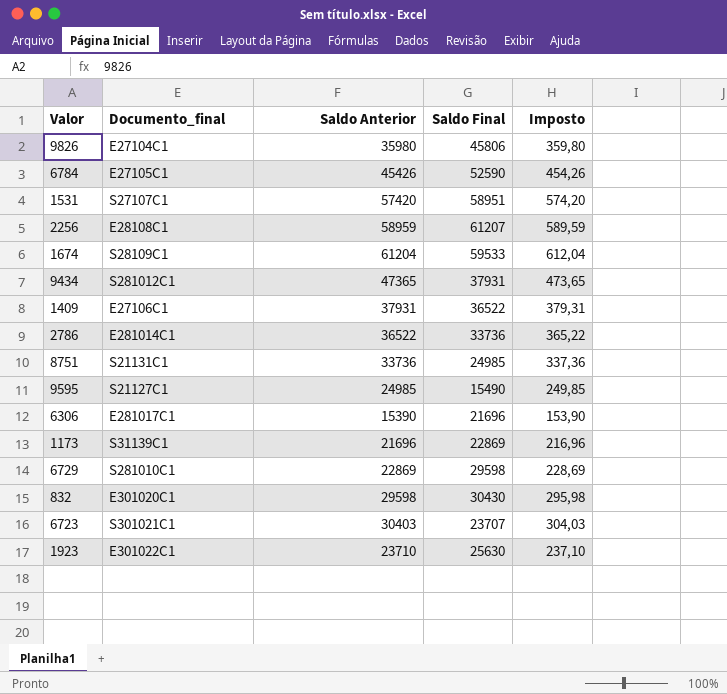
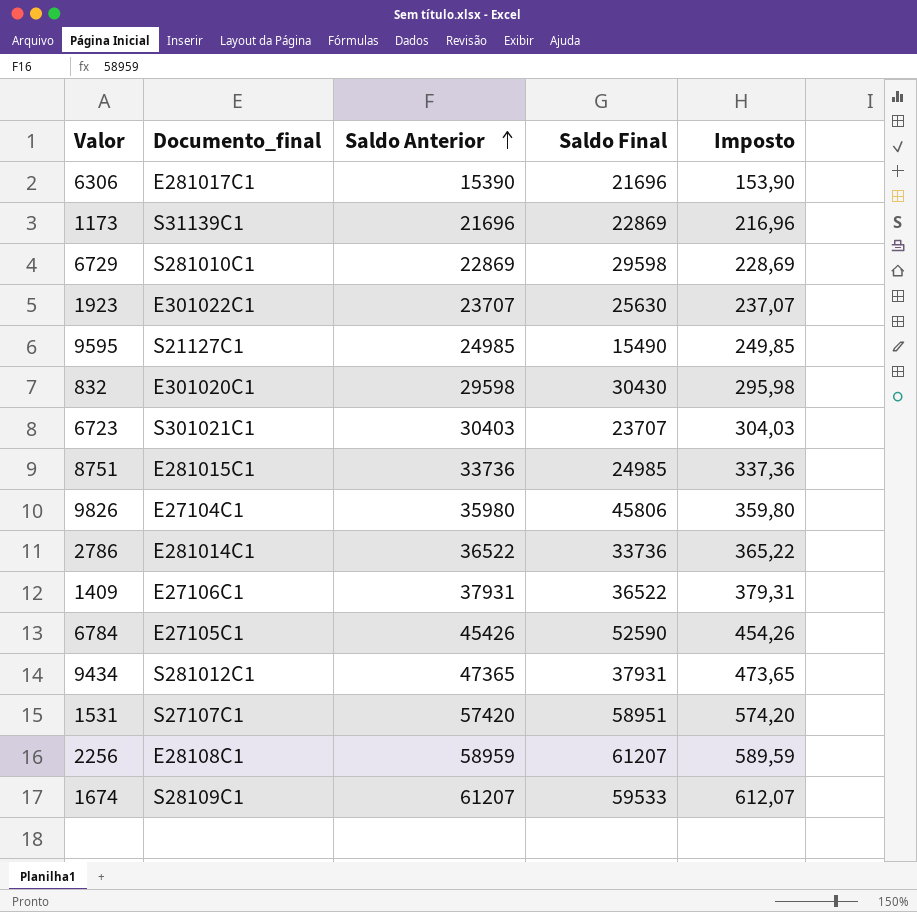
row order: none -> Saldo Anterior ascending
1923 | Saldo Anterior: 23710 -> 23707
1923 | Imposto: 237,10 -> 237,07
8751 | Documento_final: S21131C1 -> E281015C1
1674 | Saldo Anterior: 61204 -> 61207
1674 | Imposto: 612,04 -> 612,07

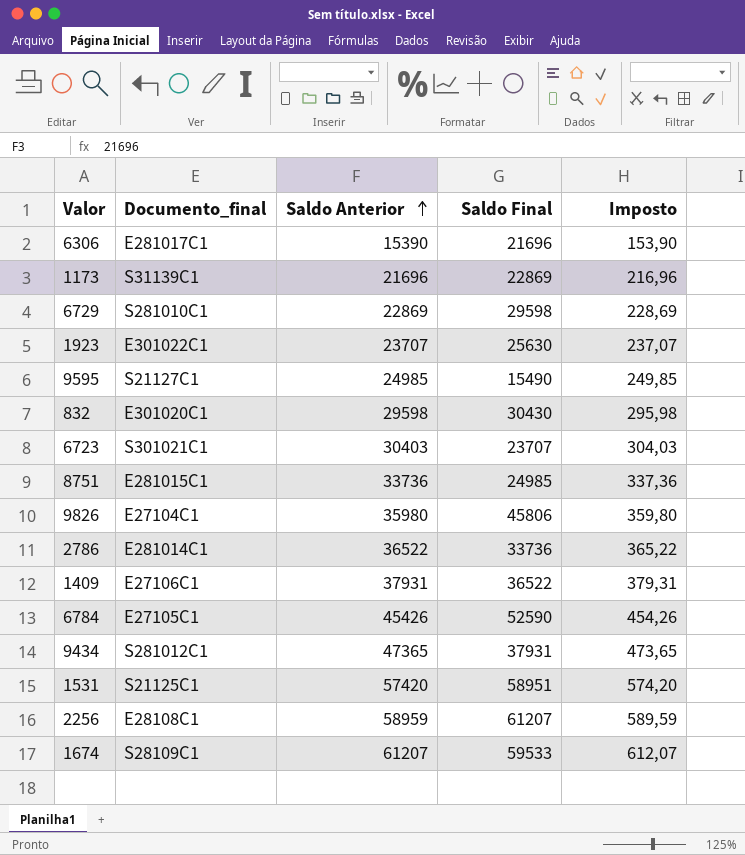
1531 | Documento_final: S27107C1 -> S21125C1

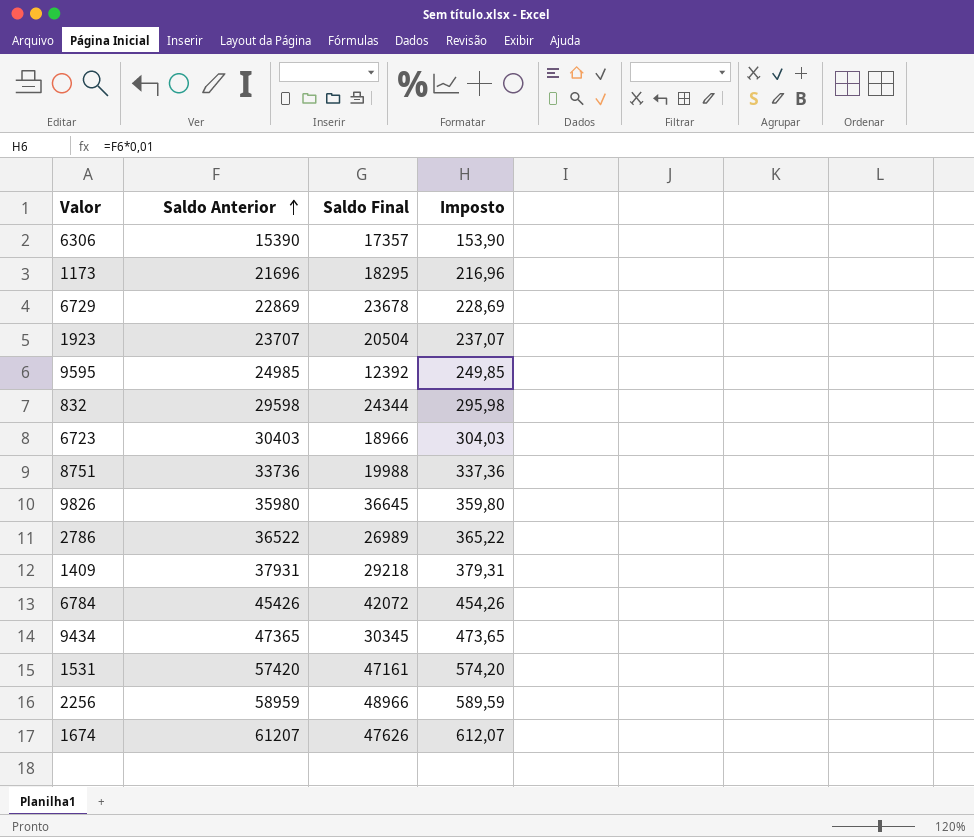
column Documento_final | position: 2 -> none
6306 | Saldo Final: 21696 -> 17357
1173 | Saldo Final: 22869 -> 18295
6729 | Saldo Final: 29598 -> 23678
1923 | Saldo Final: 25630 -> 20504
9595 | Saldo Final: 15490 -> 12392
832 | Saldo Final: 30430 -> 24344
6723 | Saldo Final: 23707 -> 18966
8751 | Saldo Final: 24985 -> 19988
9826 | Saldo Final: 45806 -> 36645
2786 | Saldo Final: 33736 -> 26989
1409 | Saldo Final: 36522 -> 29218
6784 | Saldo Final: 52590 -> 42072
9434 | Saldo Final: 37931 -> 30345
1531 | Saldo Final: 58951 -> 47161
2256 | Saldo Final: 61207 -> 48966
1674 | Saldo Final: 59533 -> 47626

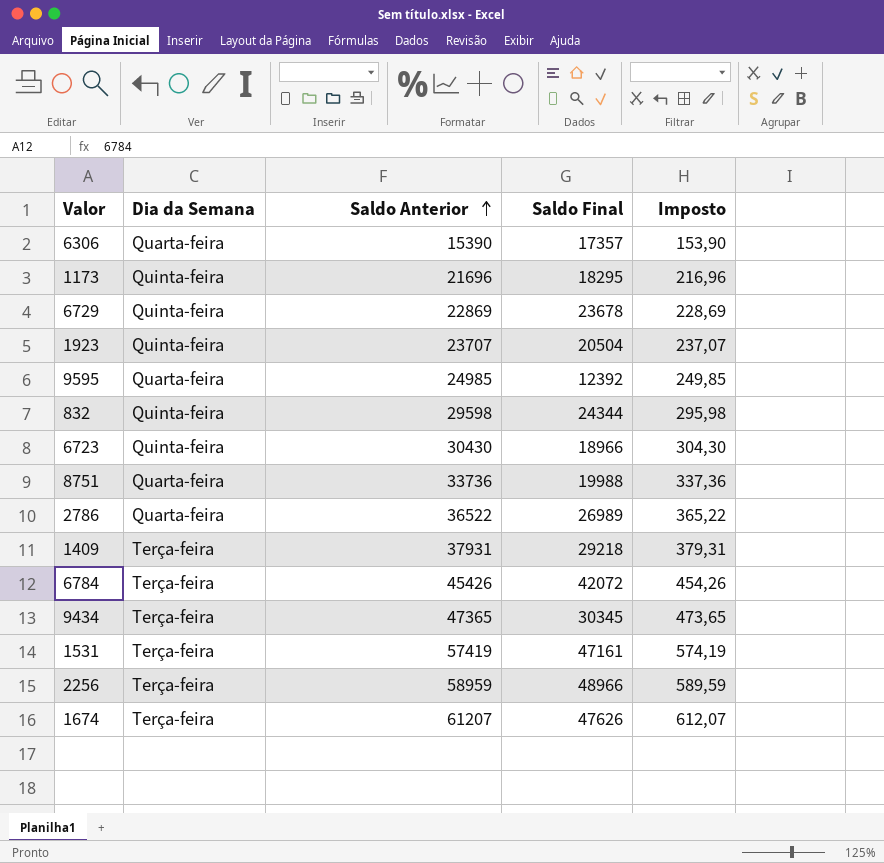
column Dia da Semana | position: none -> 2
row 9826: 35980 | 36645 | 359,80 -> none
6723 | Saldo Anterior: 30403 -> 30430
6723 | Imposto: 304,03 -> 304,30
1531 | Saldo Anterior: 57420 -> 57419
1531 | Imposto: 574,20 -> 574,19

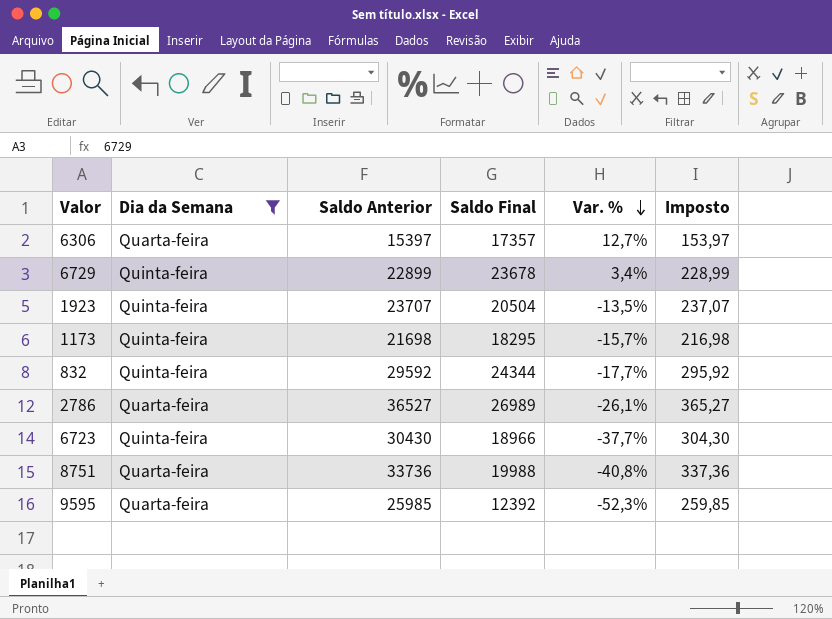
filter: none -> Dia da Semana != Terça-feira
row order: Saldo Anterior ascending -> Var. % descending
column Var. % | formula: none -> ([Saldo Final] - [Saldo Anterior]) / [Saldo Anterior]
6306 | Saldo Anterior: 15390 -> 15397
6306 | Imposto: 153,90 -> 153,97
6729 | Saldo Anterior: 22869 -> 22899
6729 | Imposto: 228,69 -> 228,99
1173 | Saldo Anterior: 21696 -> 21698
1173 | Imposto: 216,96 -> 216,98
832 | Saldo Anterior: 29598 -> 29592
832 | Imposto: 295,98 -> 295,92
2786 | Saldo Anterior: 36522 -> 36527
2786 | Imposto: 365,22 -> 365,27
9595 | Saldo Anterior: 24985 -> 25985
9595 | Imposto: 249,85 -> 259,85

